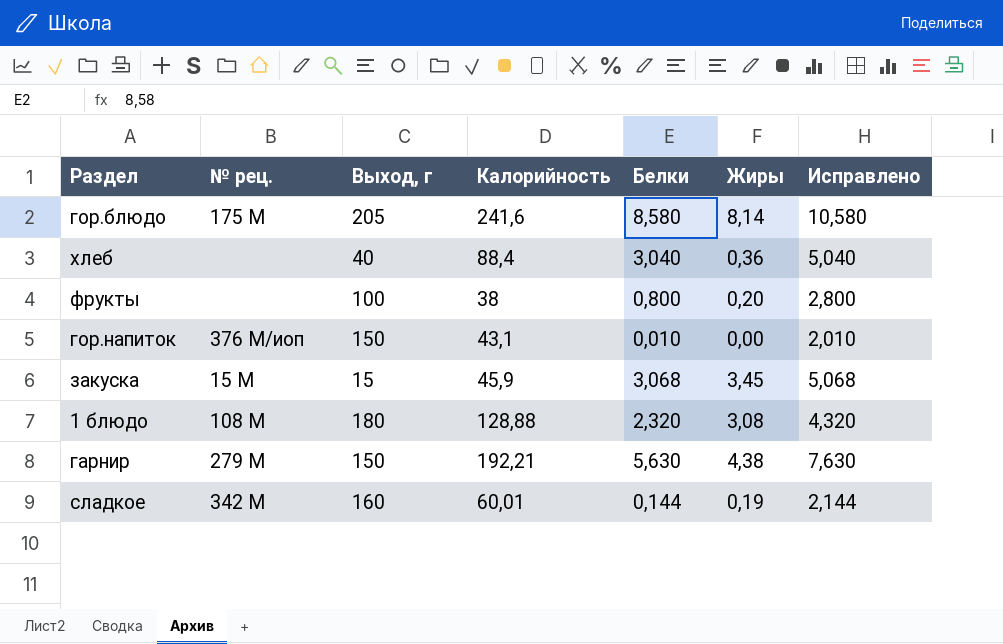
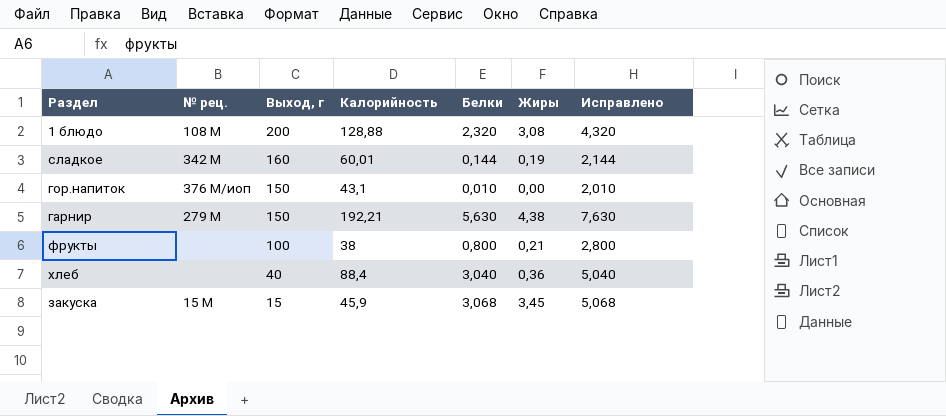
row order: none -> Выход, г descending
row гор.блюдо: 175 М | 205 | 241,6 | 8,580 | 8,14 | 10,580 -> none
1 блюдо | Выход, г: 180 -> 200
фрукты | Жиры: 0,20 -> 0,21

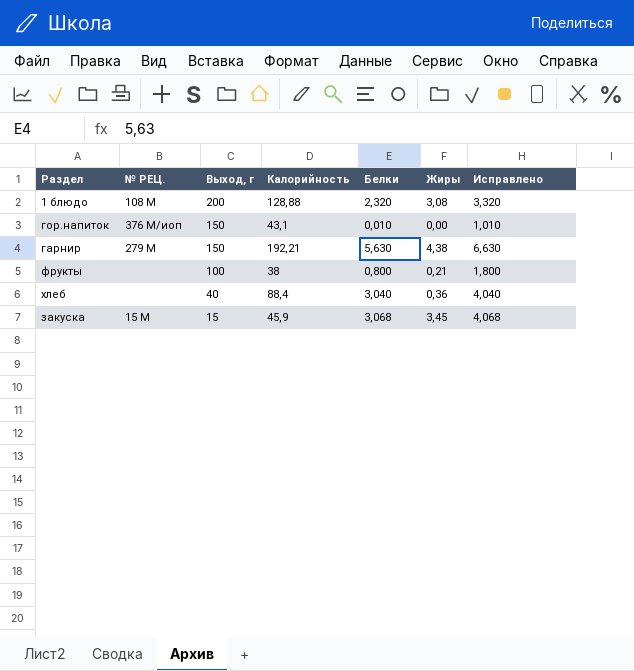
column name: № рец. -> № РЕЦ.
column Исправлено | formula: [Белки] + 2 -> [Белки] + 1
row сладкое: 342 М | 160 | 60,01 | 0,144 | 0,19 | 2,144 -> none

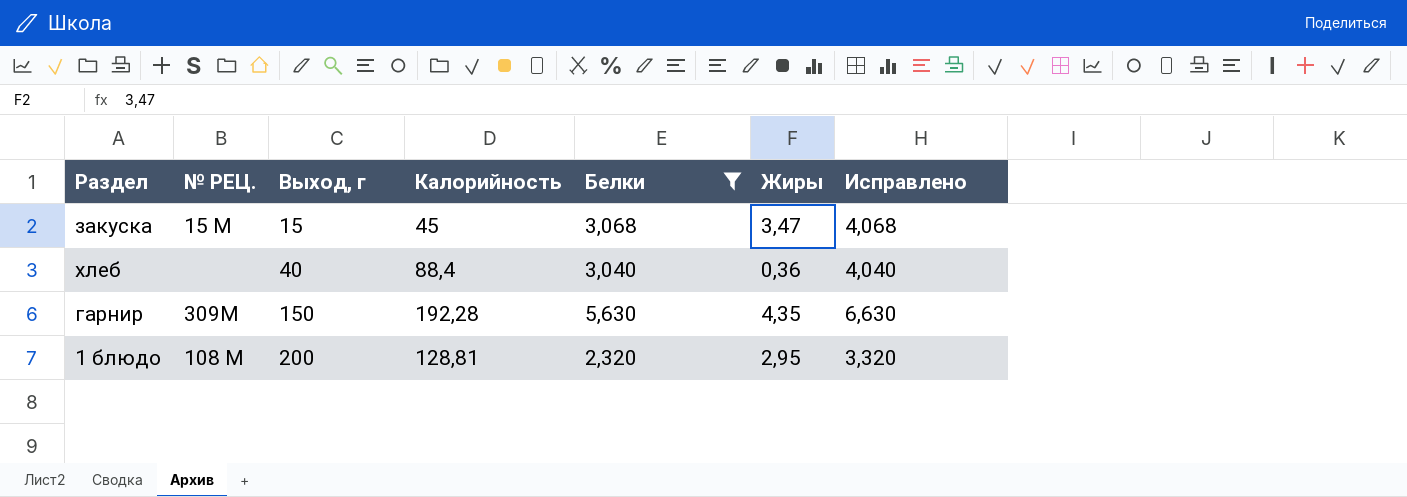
filter: none -> Белки >= 2,320
row order: Выход, г descending -> Выход, г ascending
закуска | Калорийность: 45,9 -> 45
закуска | Жиры: 3,45 -> 3,47
гарнир | № РЕЦ.: 279 М -> 309М
гарнир | Калорийность: 192,21 -> 192,28
гарнир | Жиры: 4,38 -> 4,35
1 блюдо | Калорийность: 128,88 -> 128,81
1 блюдо | Жиры: 3,08 -> 2,95

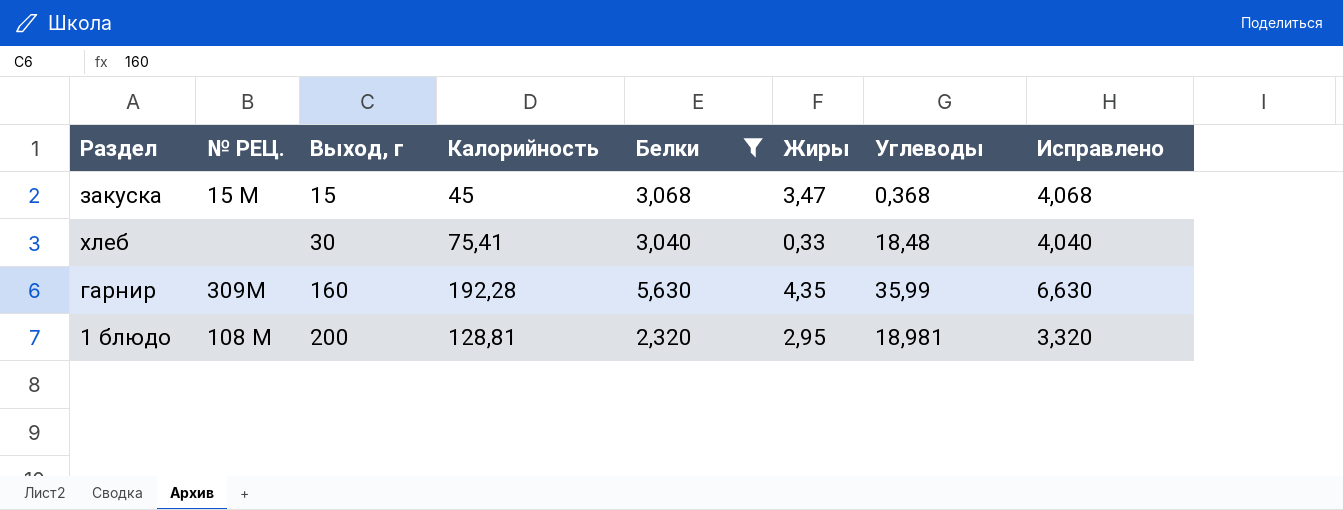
column Углеводы | position: none -> 7
хлеб | Выход, г: 40 -> 30
хлеб | Калорийность: 88,4 -> 75,41
хлеб | Жиры: 0,36 -> 0,33
гарнир | Выход, г: 150 -> 160

